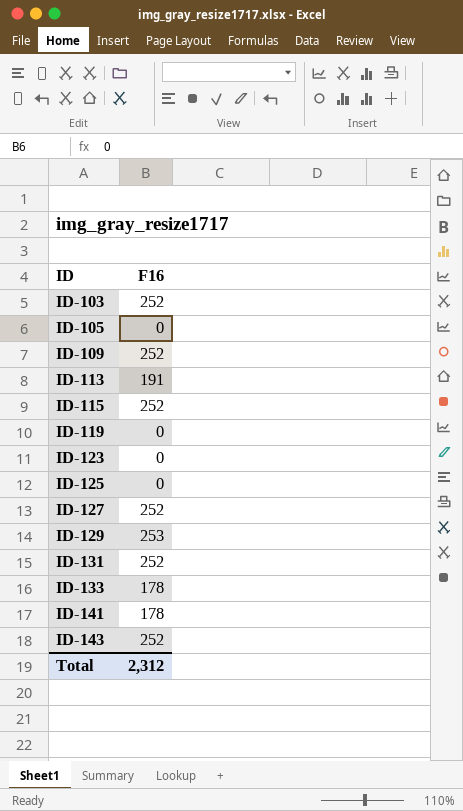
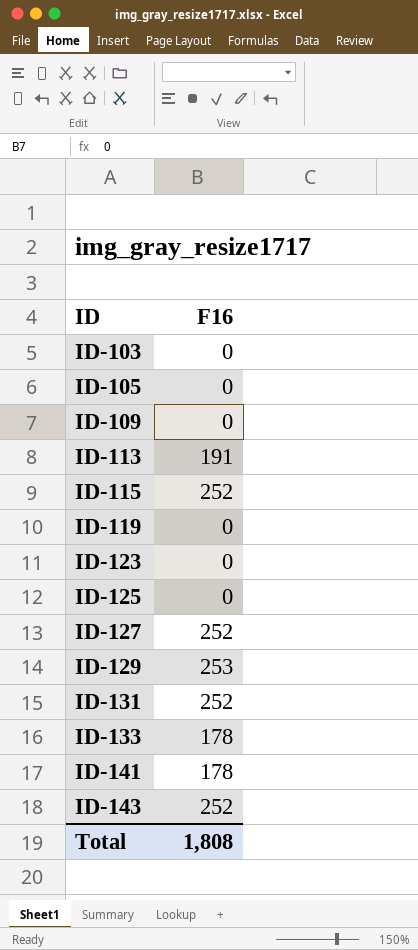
ID-103 | F16: 252 -> 0
ID-109 | F16: 252 -> 0
Total | F16: 2,312 -> 1,808

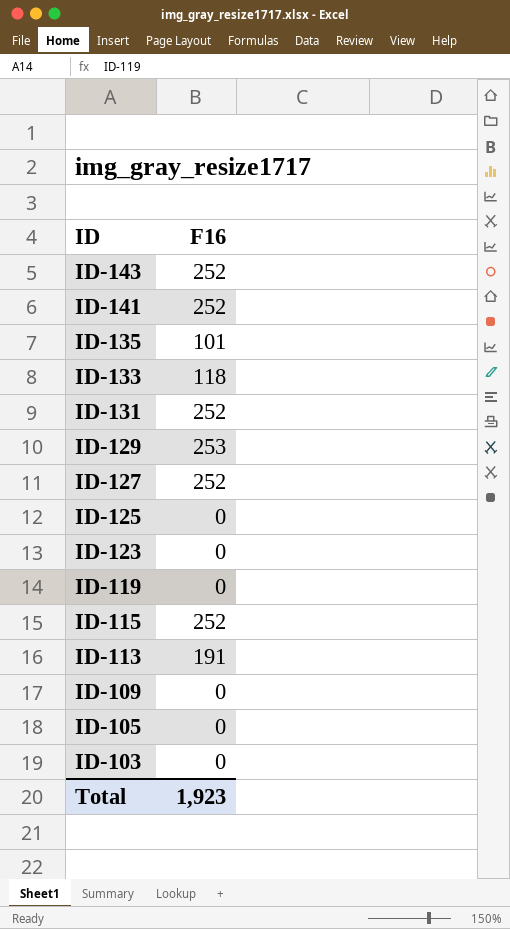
row order: ID ascending -> ID descending
ID-141 | F16: 178 -> 252
row ID-135: none -> 101
ID-133 | F16: 178 -> 118
Total | F16: 1,808 -> 1,923

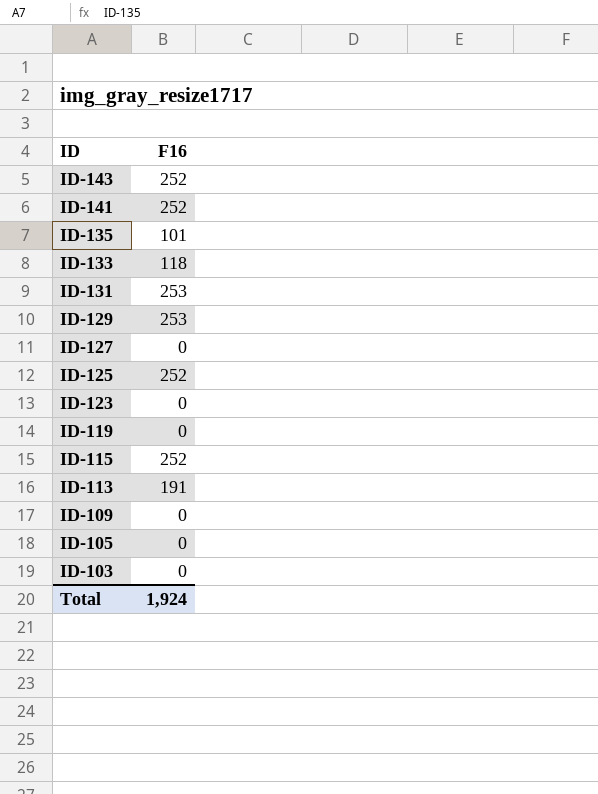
ID-131 | F16: 252 -> 253
ID-127 | F16: 252 -> 0
ID-125 | F16: 0 -> 252
Total | F16: 1,923 -> 1,924

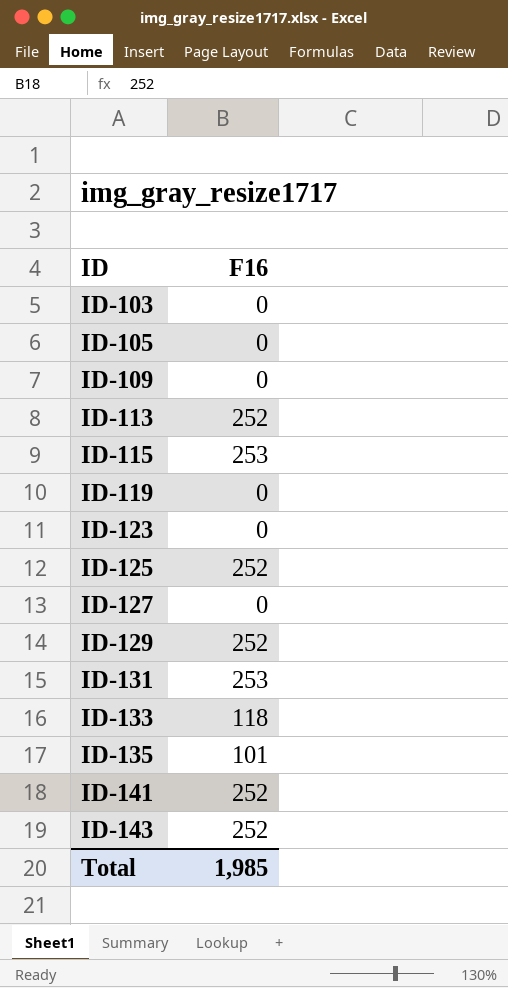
row order: ID descending -> ID ascending
ID-113 | F16: 191 -> 252
ID-115 | F16: 252 -> 253
ID-129 | F16: 253 -> 252
Total | F16: 1,924 -> 1,985

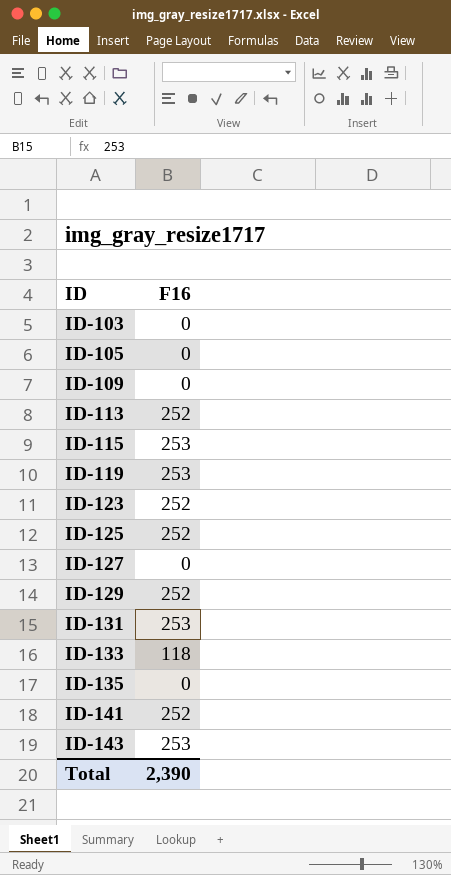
ID-119 | F16: 0 -> 253
ID-123 | F16: 0 -> 252
ID-135 | F16: 101 -> 0
ID-143 | F16: 252 -> 253
Total | F16: 1,985 -> 2,390

